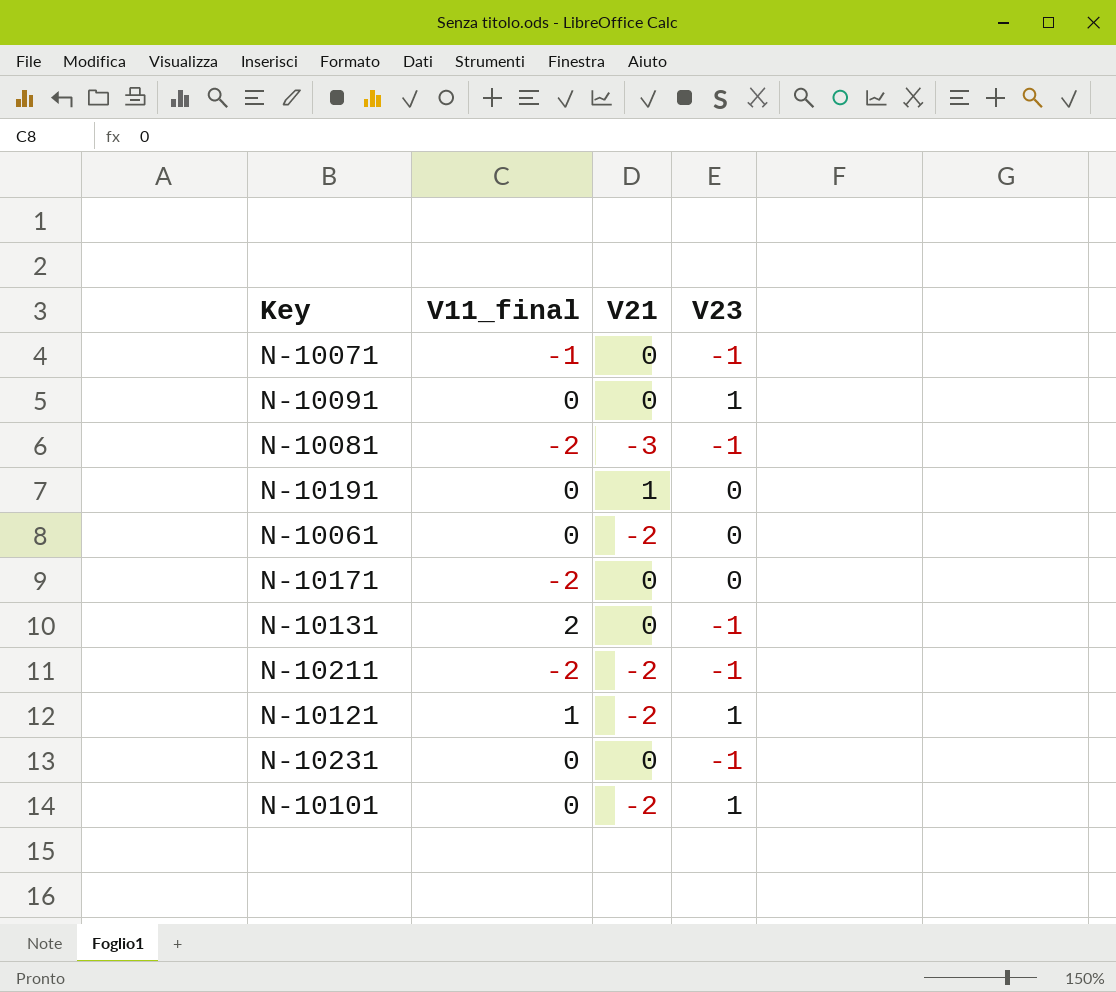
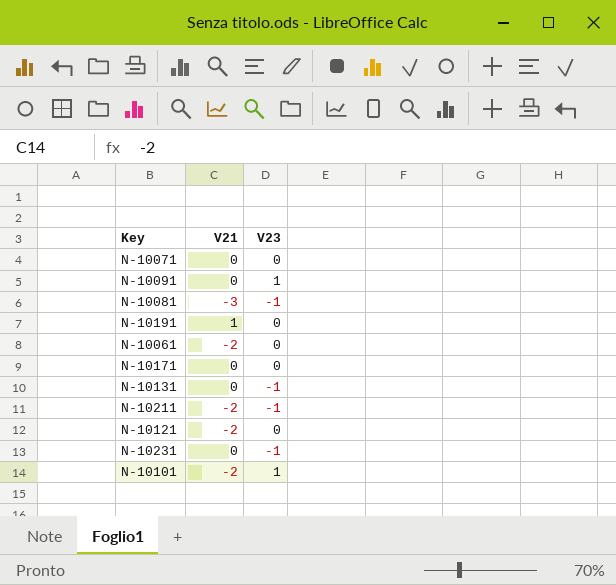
column V11_final | position: 2 -> none
N-10071 | V23: -1 -> 0
N-10121 | V23: 1 -> 0

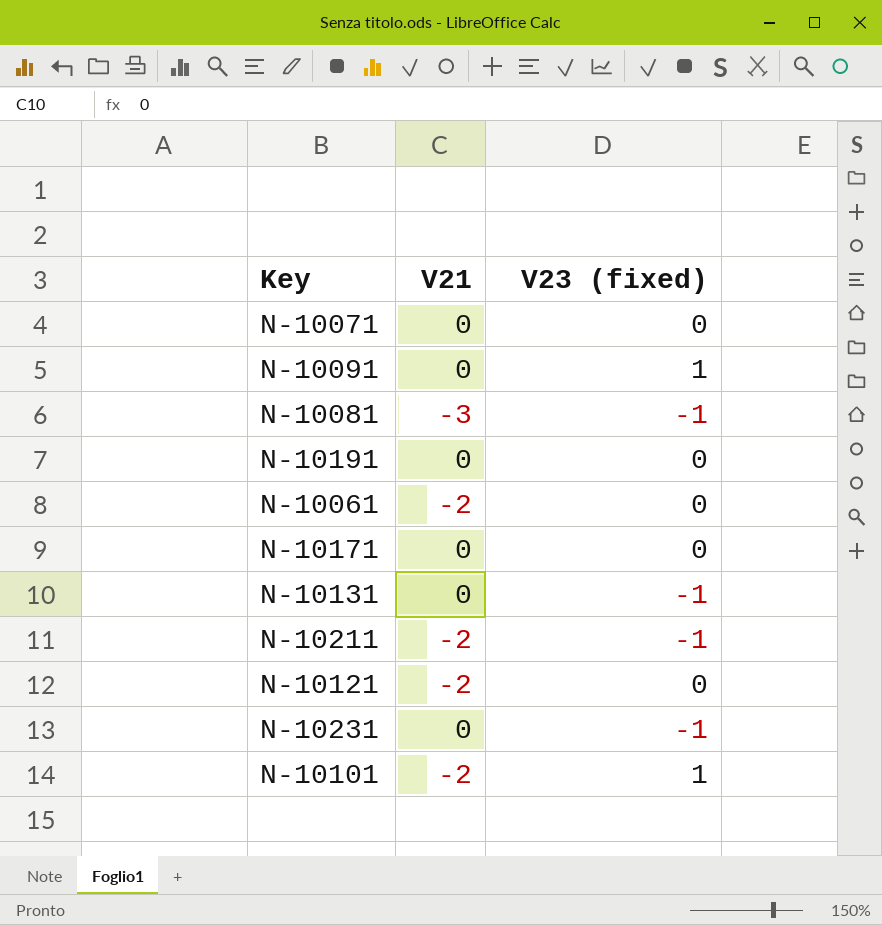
column name: V23 -> V23 (fixed)
N-10191 | V21: 1 -> 0

